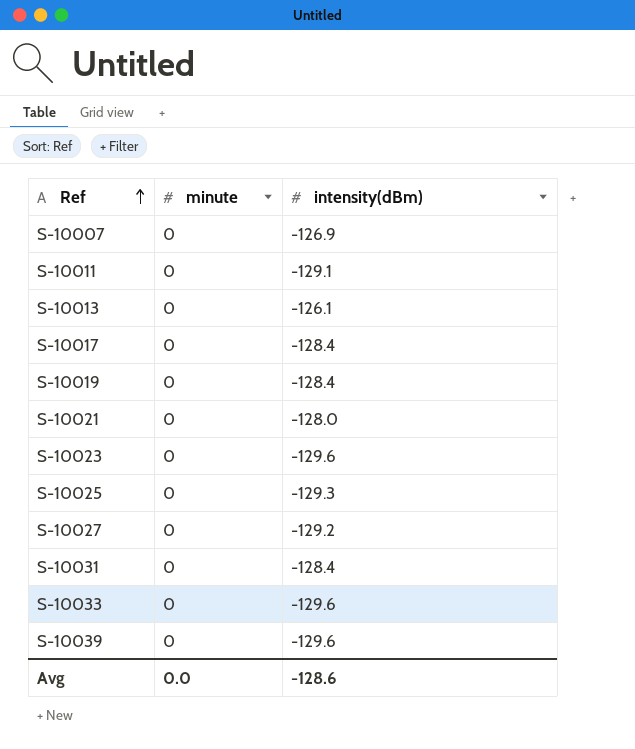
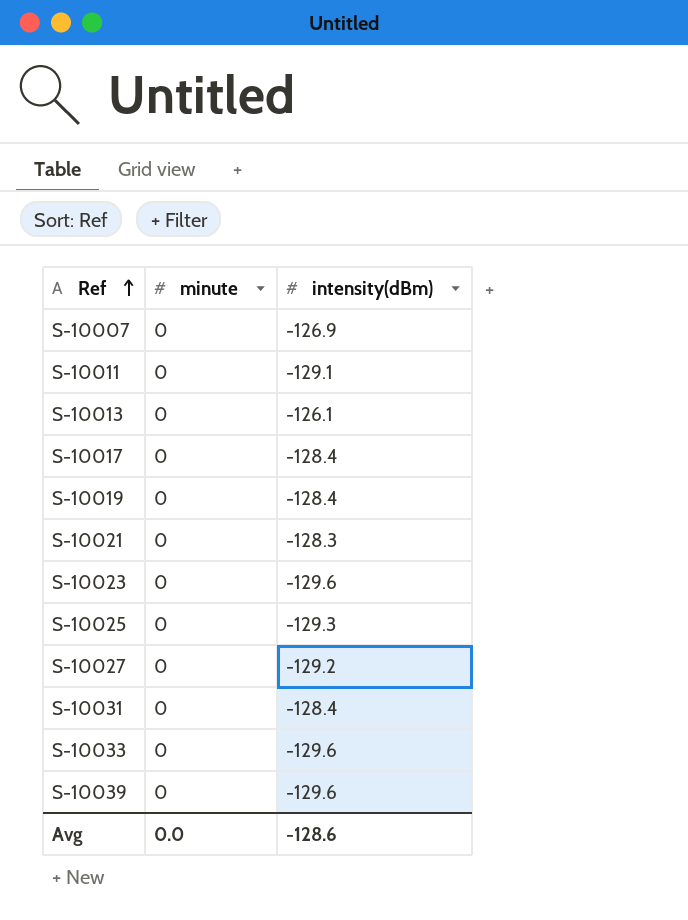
S-10021 | intensity(dBm): -128.0 -> -128.3

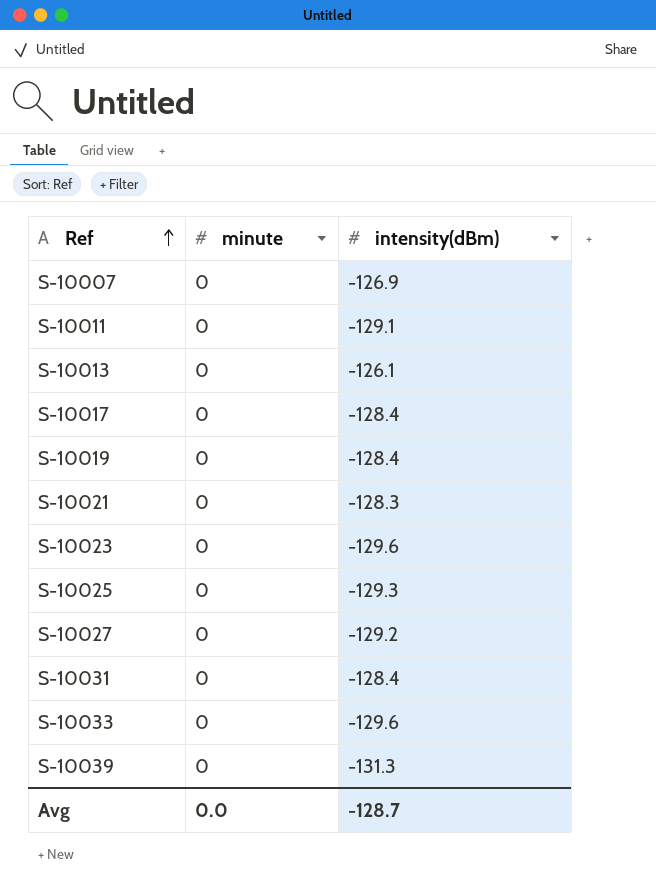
S-10039 | intensity(dBm): -129.6 -> -131.3
Avg | intensity(dBm): -128.6 -> -128.7

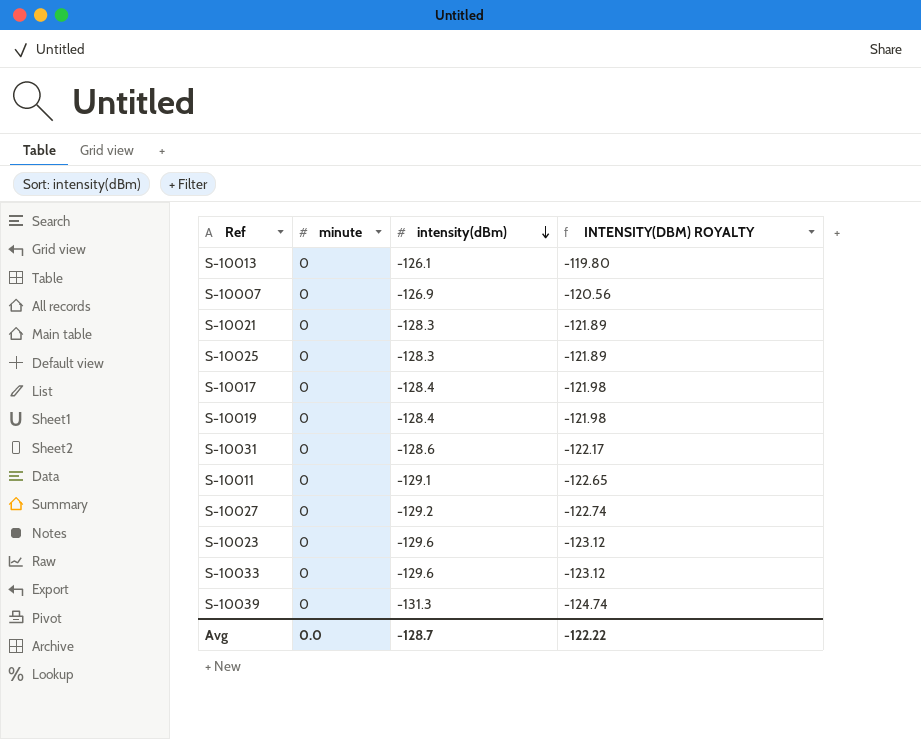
row order: Ref ascending -> intensity(dBm) descending
column INTENSITY(DBM) ROYALTY | formula: none -> [intensity(dBm)] * 0.95
S-10025 | intensity(dBm): -129.3 -> -128.3
S-10031 | intensity(dBm): -128.4 -> -128.6

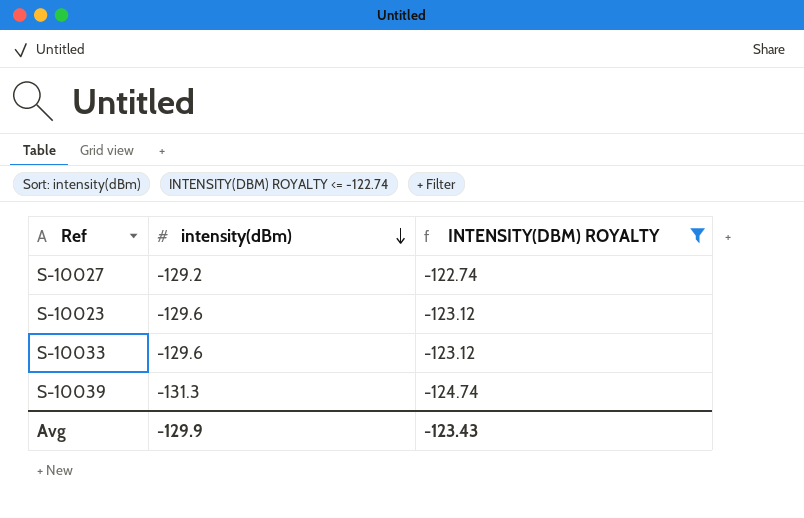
filter: none -> INTENSITY(DBM) ROYALTY <= -122.74
column minute | position: 2 -> none
Avg | intensity(dBm): -128.7 -> -129.9
Avg | INTENSITY(DBM) ROYALTY: -122.22 -> -123.43

